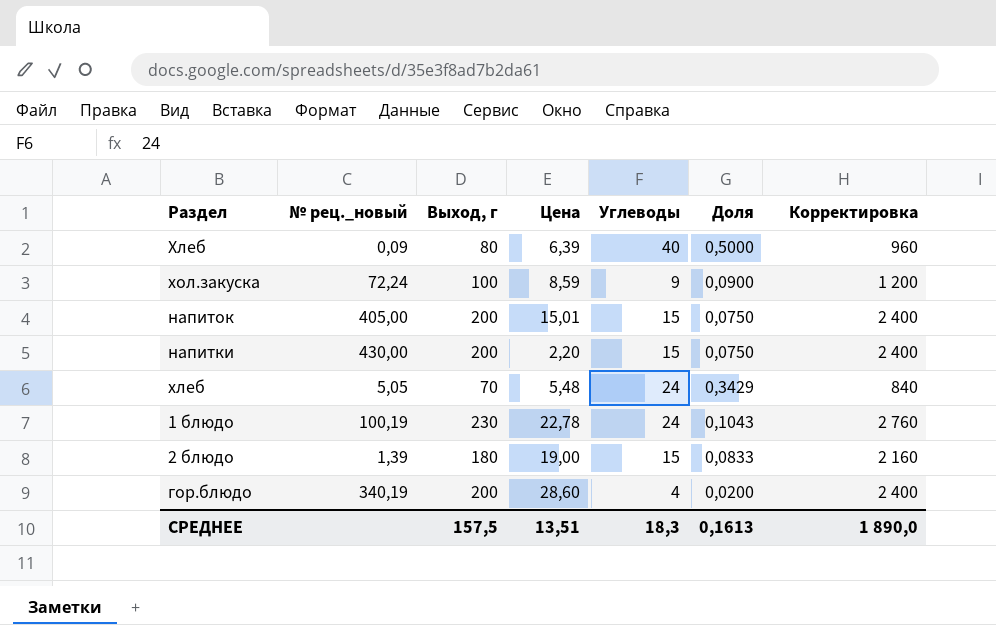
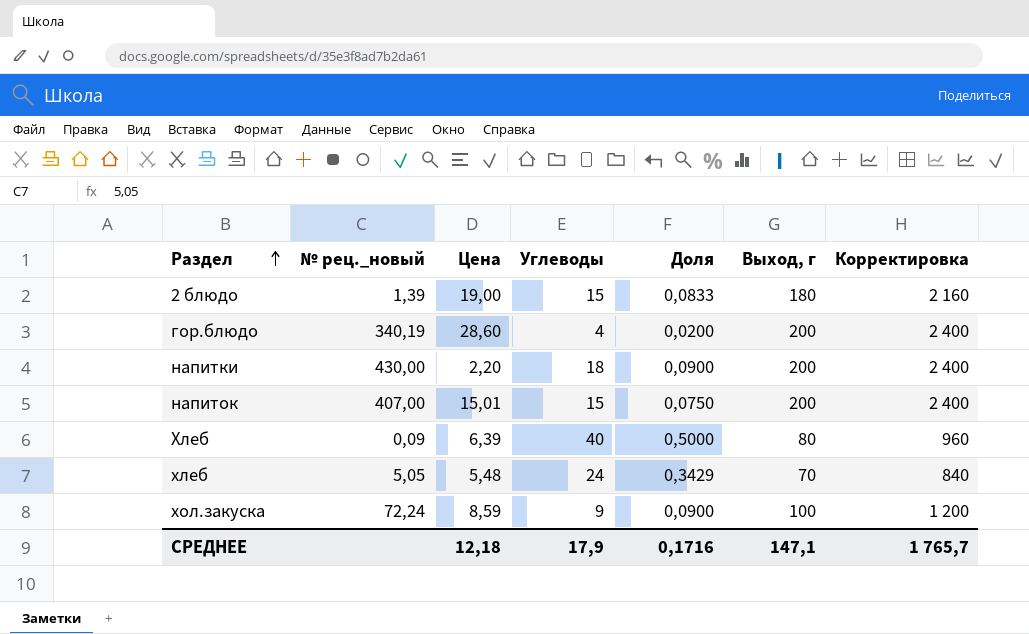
row order: none -> Раздел ascending
column Выход, г | position: 3 -> 6
row 1 блюдо: 100,19 | 230 | 22,78 | 24 | 0,1043 | 2 760 -> none
напитки | Углеводы: 15 -> 18
напитки | Доля: 0,0750 -> 0,0900
напиток | № рец._новый: 405,00 -> 407,00
СРЕДНЕЕ | Цена: 13,51 -> 12,18
СРЕДНЕЕ | Углеводы: 18,3 -> 17,9
СРЕДНЕЕ | Доля: 0,1613 -> 0,1716
СРЕДНЕЕ | Выход, г: 157,5 -> 147,1
СРЕДНЕЕ | Корректировка: 1 890,0 -> 1 765,7

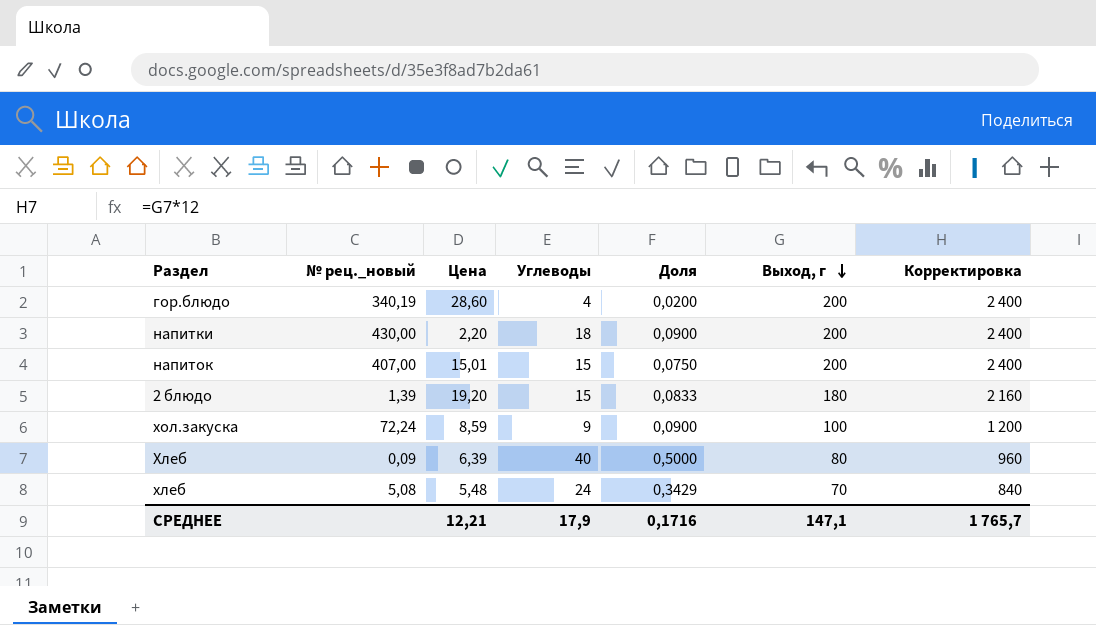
row order: Раздел ascending -> Выход, г descending
2 блюдо | Цена: 19,00 -> 19,20
хлеб | № рец._новый: 5,05 -> 5,08
СРЕДНЕЕ | Цена: 12,18 -> 12,21

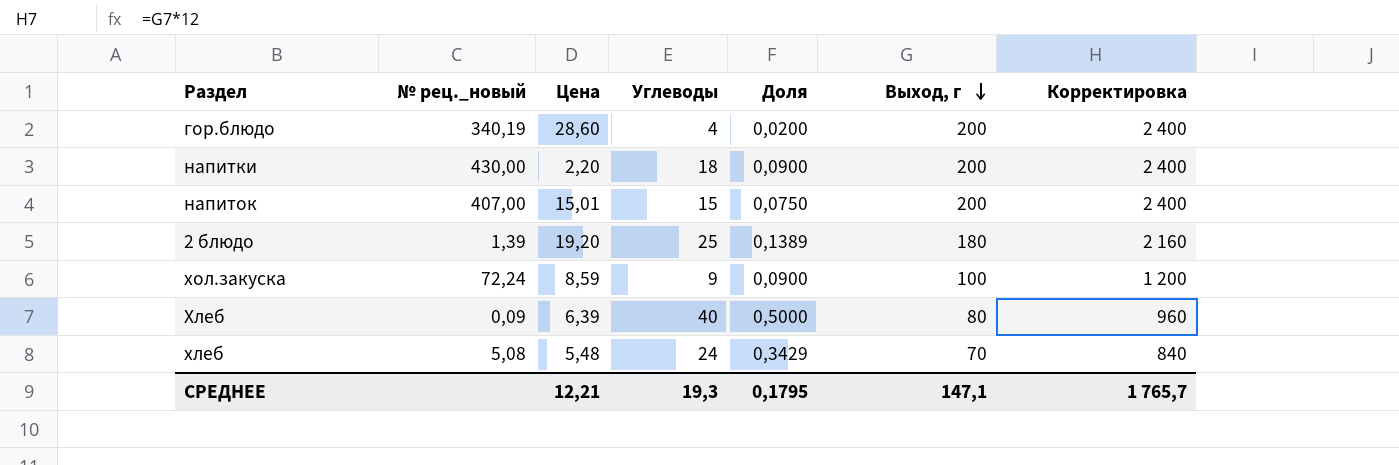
2 блюдо | Углеводы: 15 -> 25
2 блюдо | Доля: 0,0833 -> 0,1389
СРЕДНЕЕ | Углеводы: 17,9 -> 19,3
СРЕДНЕЕ | Доля: 0,1716 -> 0,1795

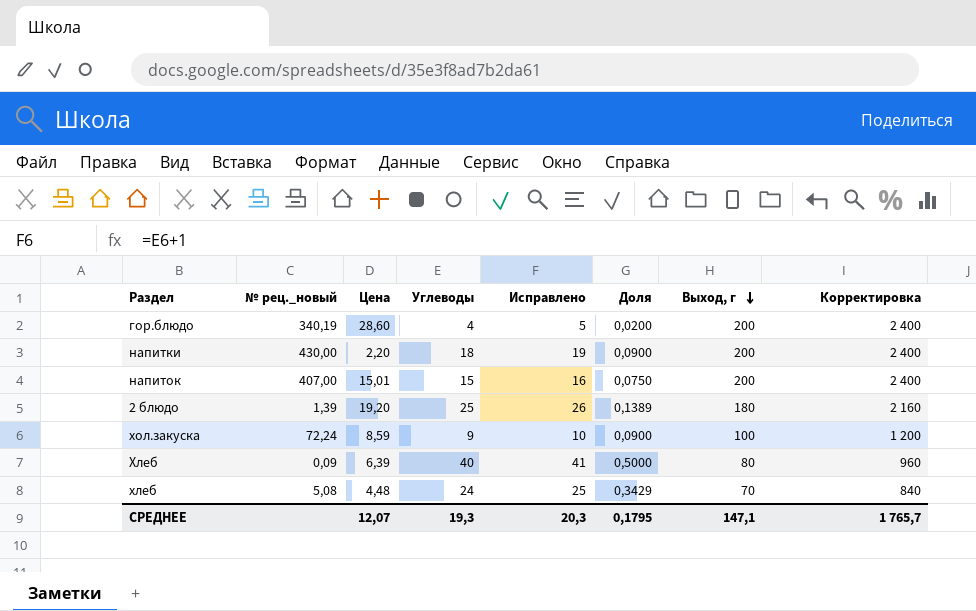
column Исправлено | formula: none -> [Углеводы] + 1
хлеб | Цена: 5,48 -> 4,48
СРЕДНЕЕ | Цена: 12,21 -> 12,07

